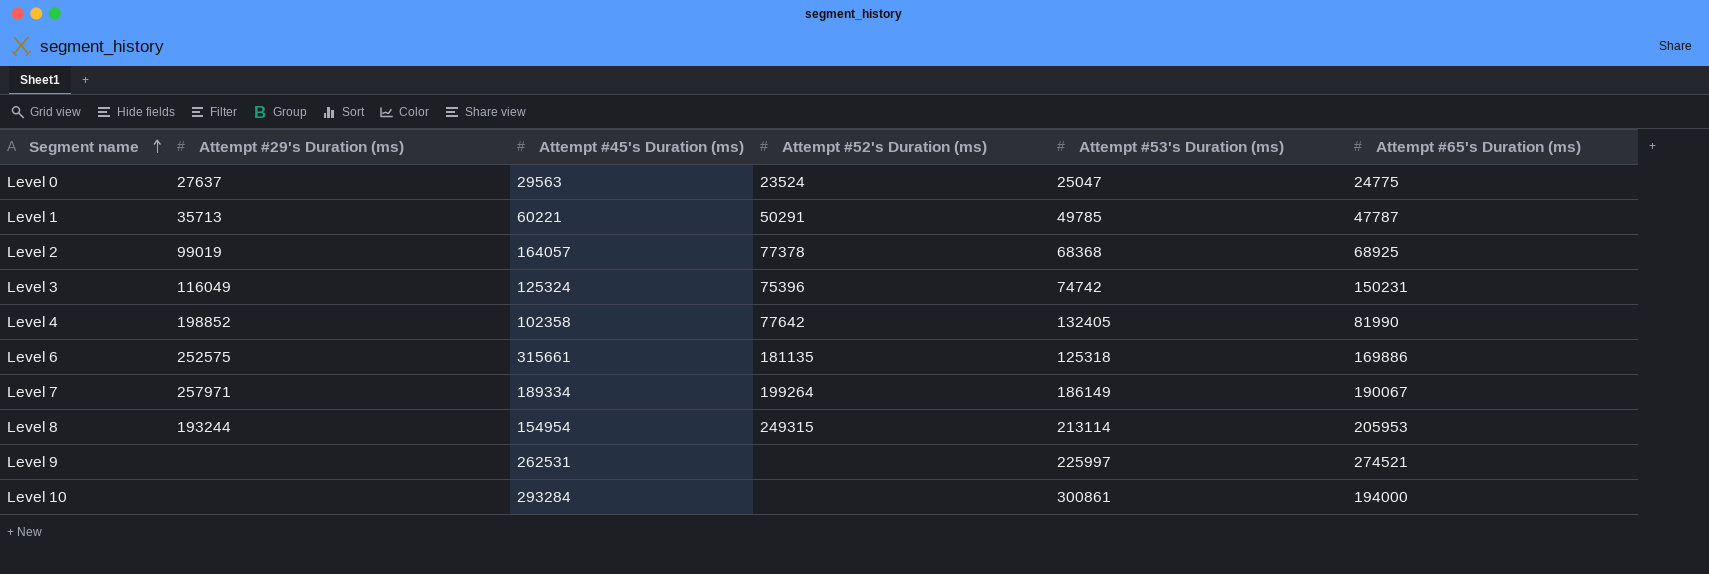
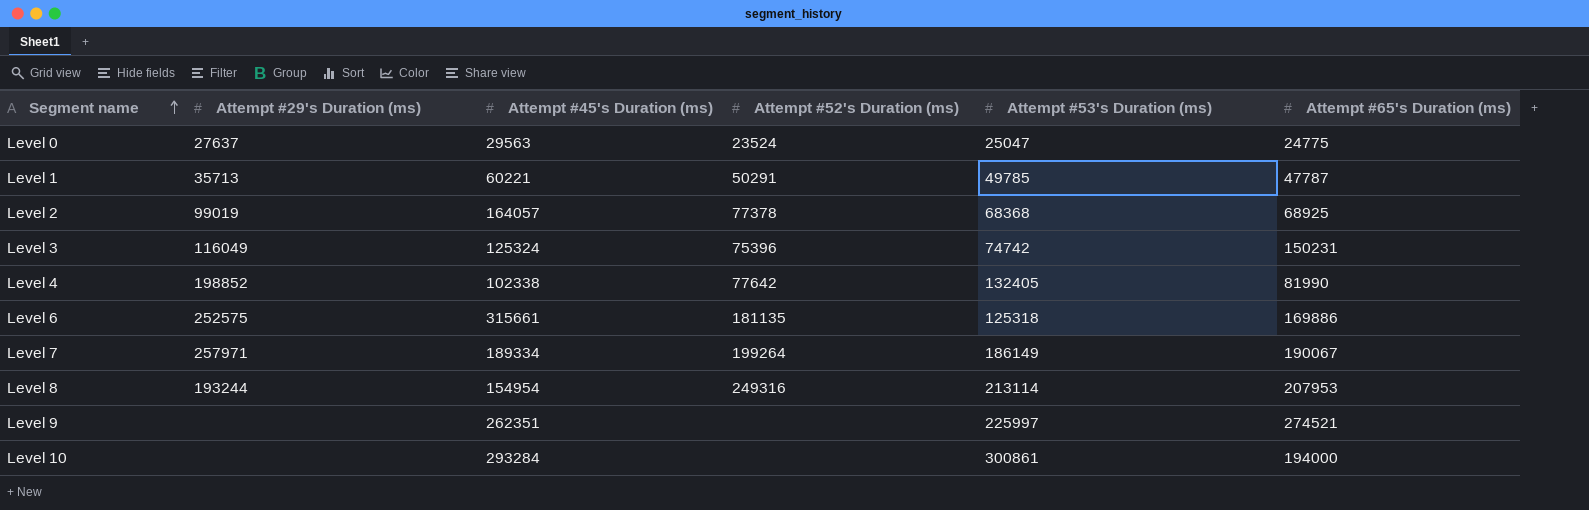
Level 4 | Attempt #45's Duration (ms): 102358 -> 102338
Level 8 | Attempt #52's Duration (ms): 249315 -> 249316
Level 8 | Attempt #65's Duration (ms): 205953 -> 207953
Level 9 | Attempt #45's Duration (ms): 262531 -> 262351

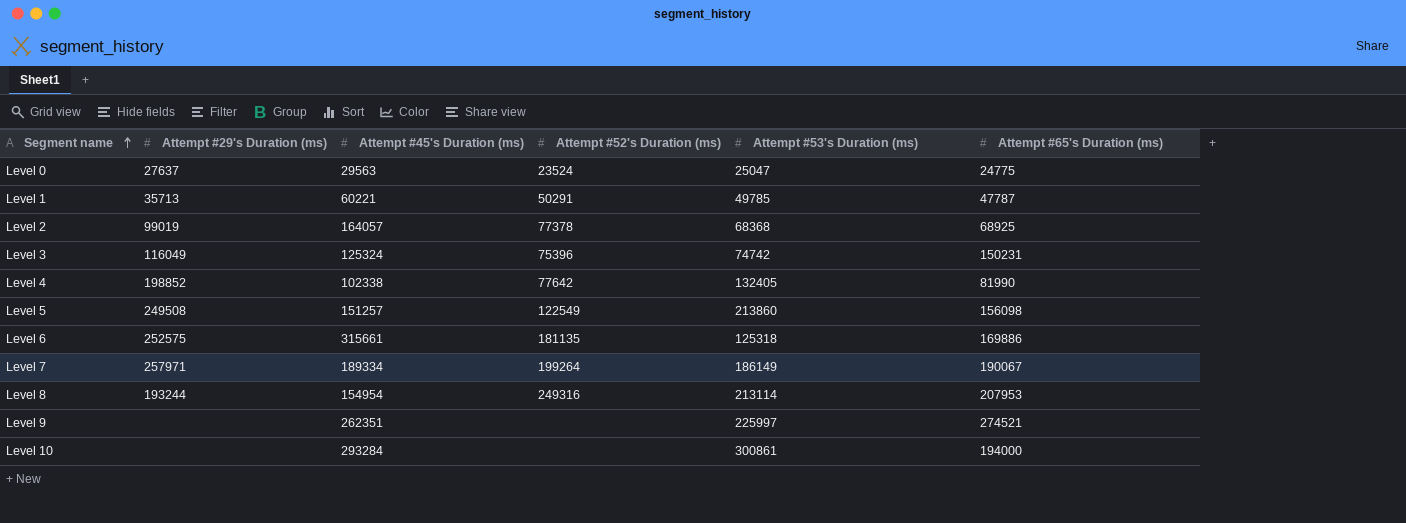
row Level 5: none -> 249508 | 151257 | 122549 | 213860 | 156098

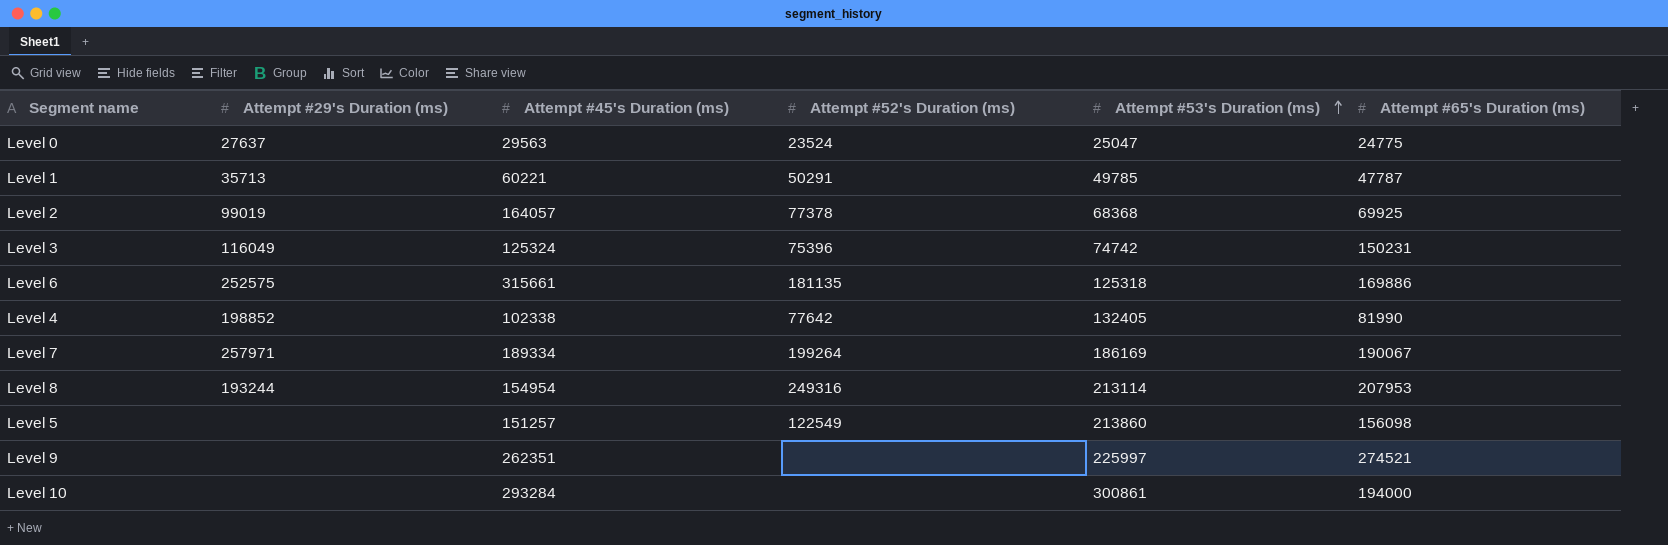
row order: Segment name ascending -> Attempt #53's Duration (ms) ascending
Level 2 | Attempt #65's Duration (ms): 68925 -> 69925
Level 7 | Attempt #53's Duration (ms): 186149 -> 186169
Level 5 | Attempt #29's Duration (ms): 249508 -> none

